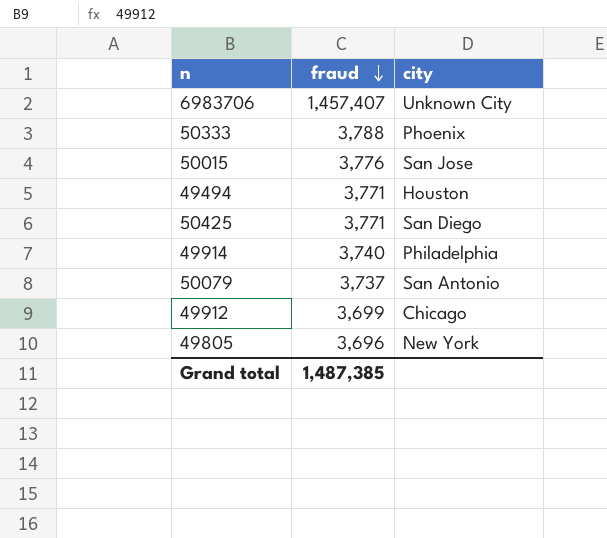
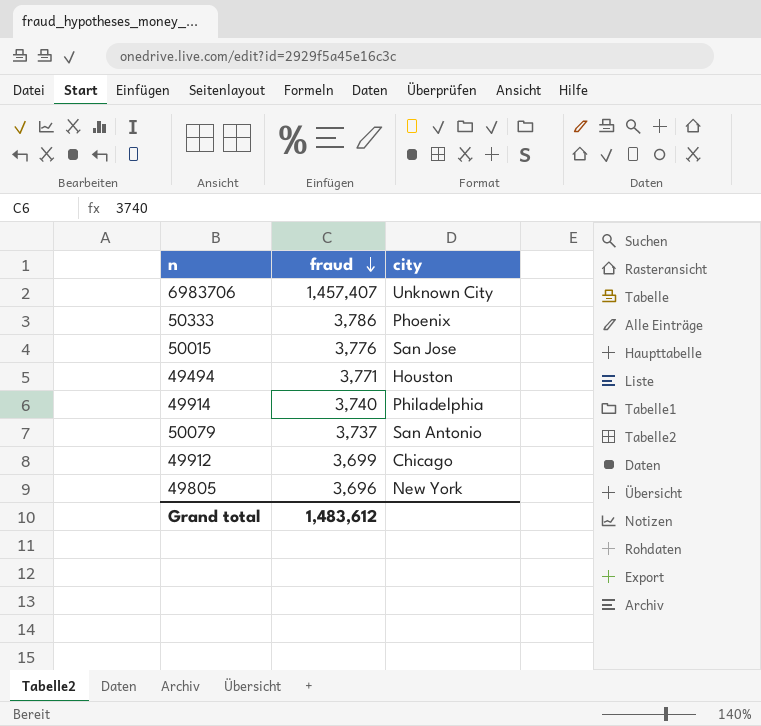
row 50425: 3,771 | San Diego -> none
50333 | fraud: 3,788 -> 3,786
Grand total | fraud: 1,487,385 -> 1,483,612

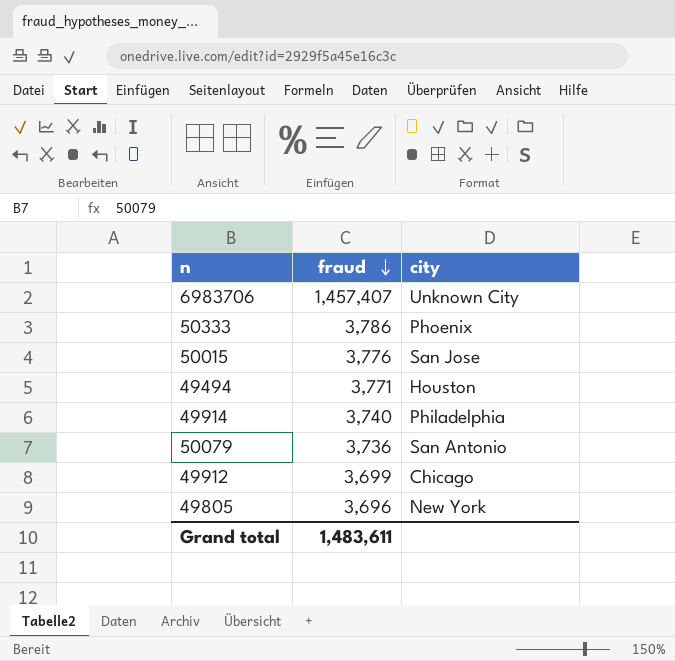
50079 | fraud: 3,737 -> 3,736
Grand total | fraud: 1,483,612 -> 1,483,611

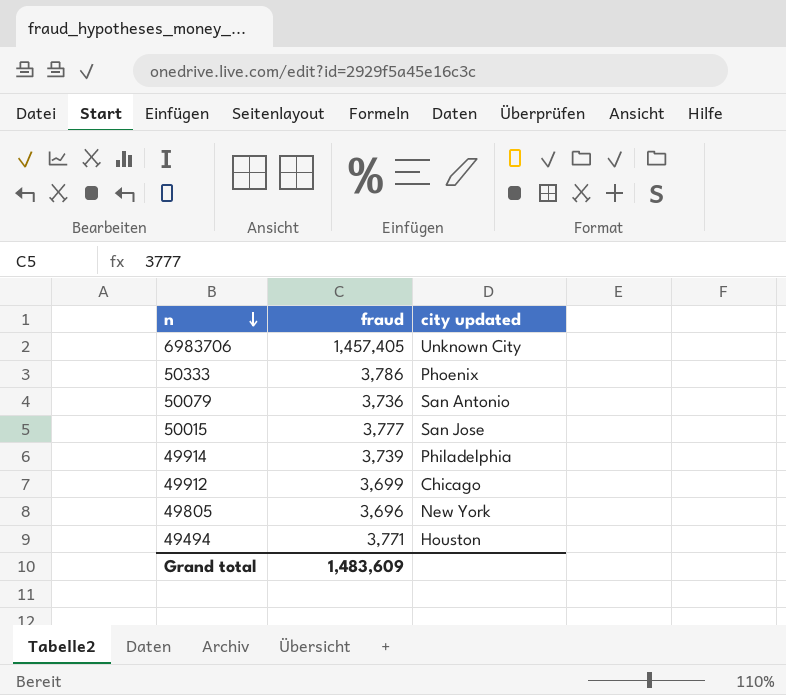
row order: fraud descending -> n descending
column name: city -> city updated
6983706 | fraud: 1,457,407 -> 1,457,405
50015 | fraud: 3,776 -> 3,777
49914 | fraud: 3,740 -> 3,739
Grand total | fraud: 1,483,611 -> 1,483,609

